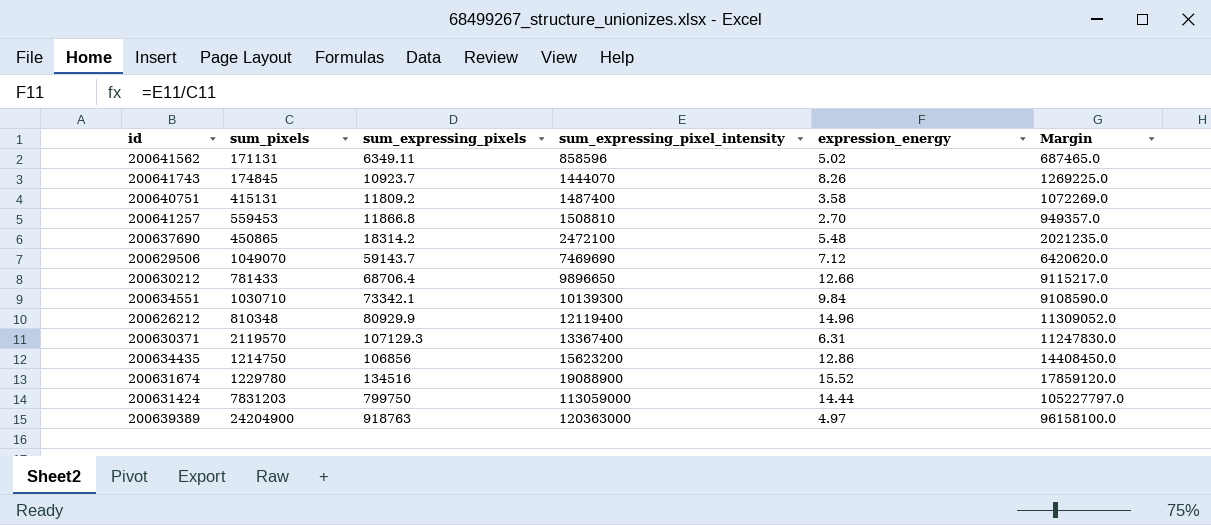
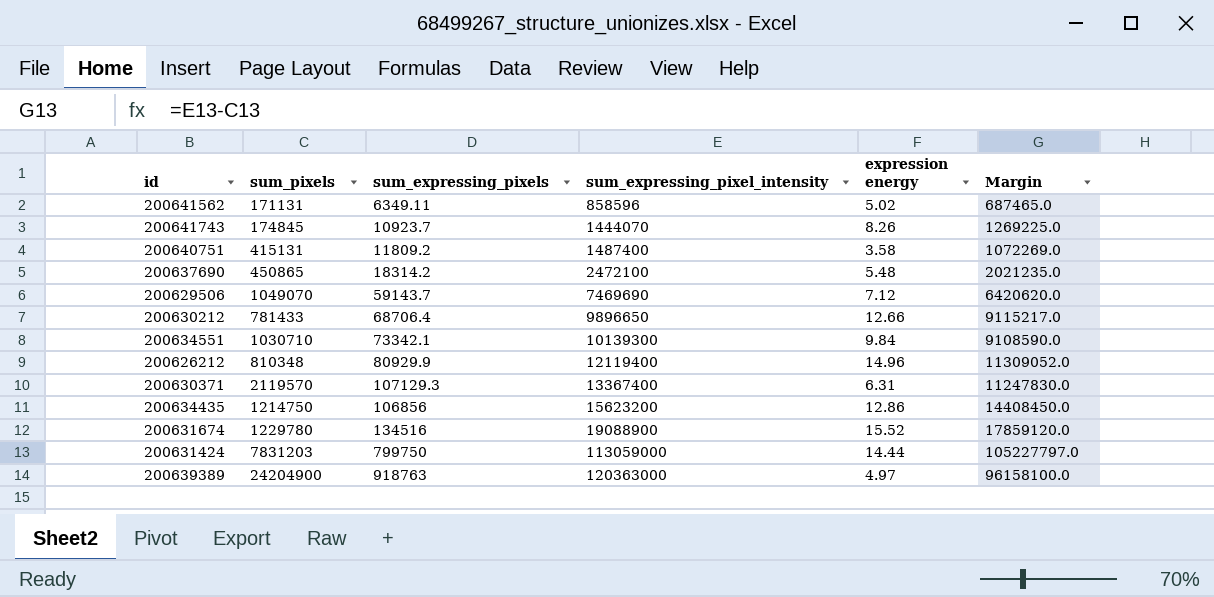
column name: expression_energy -> expression energy
row 200641257: 559453 | 11866.8 | 1508810 | 2.70 | 949357.0 -> none

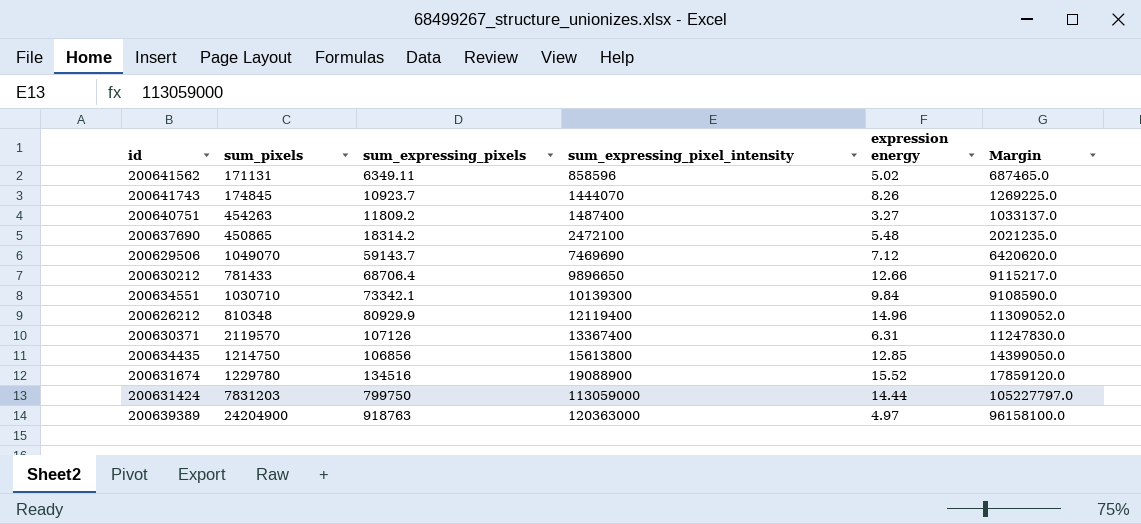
200640751 | sum_pixels: 415131 -> 454263
200640751 | expression energy: 3.58 -> 3.27
200640751 | Margin: 1072269.0 -> 1033137.0
200630371 | sum_expressing_pixels: 107129.3 -> 107126
200634435 | sum_expressing_pixel_intensity: 15623200 -> 15613800
200634435 | expression energy: 12.86 -> 12.85
200634435 | Margin: 14408450.0 -> 14399050.0

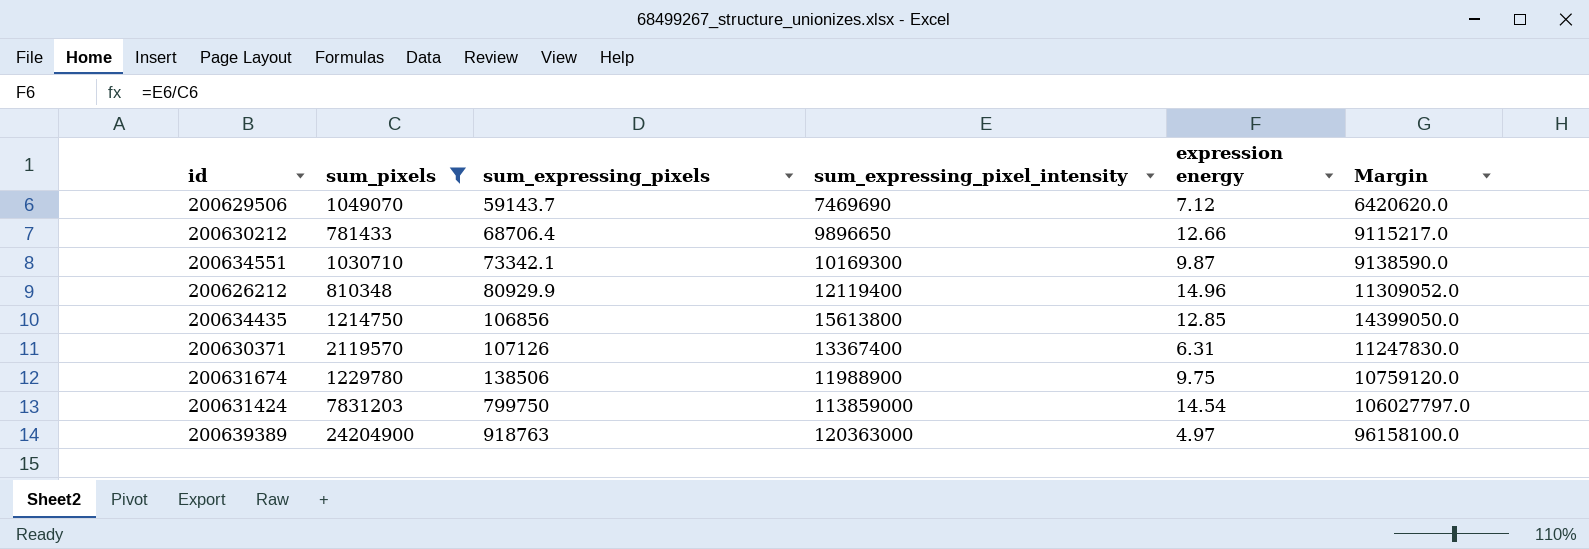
filter: none -> sum_pixels >= 781433
row order: sum_expressing_pixel_intensity ascending -> sum_expressing_pixels ascending
200634551 | sum_expressing_pixel_intensity: 10139300 -> 10169300
200634551 | expression energy: 9.84 -> 9.87
200634551 | Margin: 9108590.0 -> 9138590.0
200631674 | sum_expressing_pixels: 134516 -> 138506
200631674 | sum_expressing_pixel_intensity: 19088900 -> 11988900
200631674 | expression energy: 15.52 -> 9.75
200631674 | Margin: 17859120.0 -> 10759120.0
200631424 | sum_expressing_pixel_intensity: 113059000 -> 113859000
200631424 | expression energy: 14.44 -> 14.54
200631424 | Margin: 105227797.0 -> 106027797.0

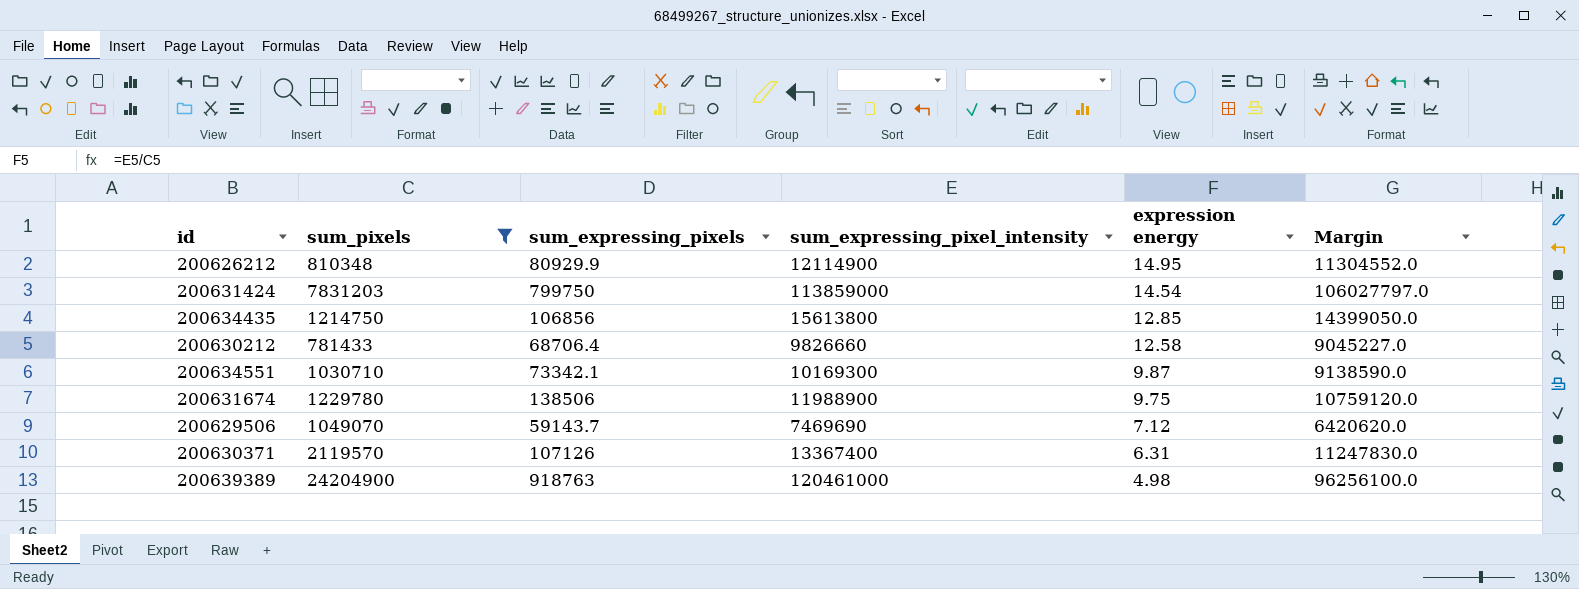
row order: sum_expressing_pixels ascending -> expression energy descending
200626212 | sum_expressing_pixel_intensity: 12119400 -> 12114900
200626212 | expression energy: 14.96 -> 14.95
200626212 | Margin: 11309052.0 -> 11304552.0
200630212 | sum_expressing_pixel_intensity: 9896650 -> 9826660
200630212 | expression energy: 12.66 -> 12.58
200630212 | Margin: 9115217.0 -> 9045227.0
200639389 | sum_expressing_pixel_intensity: 120363000 -> 120461000
200639389 | expression energy: 4.97 -> 4.98
200639389 | Margin: 96158100.0 -> 96256100.0

